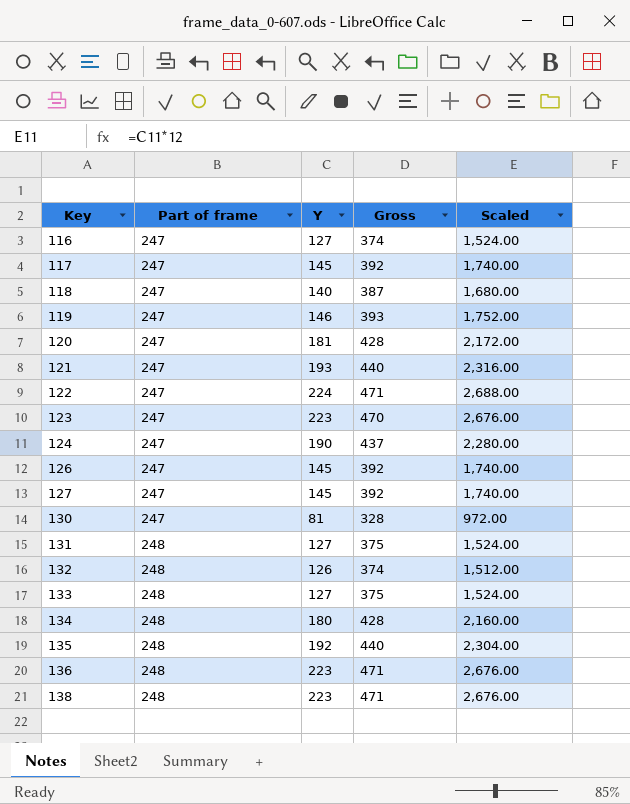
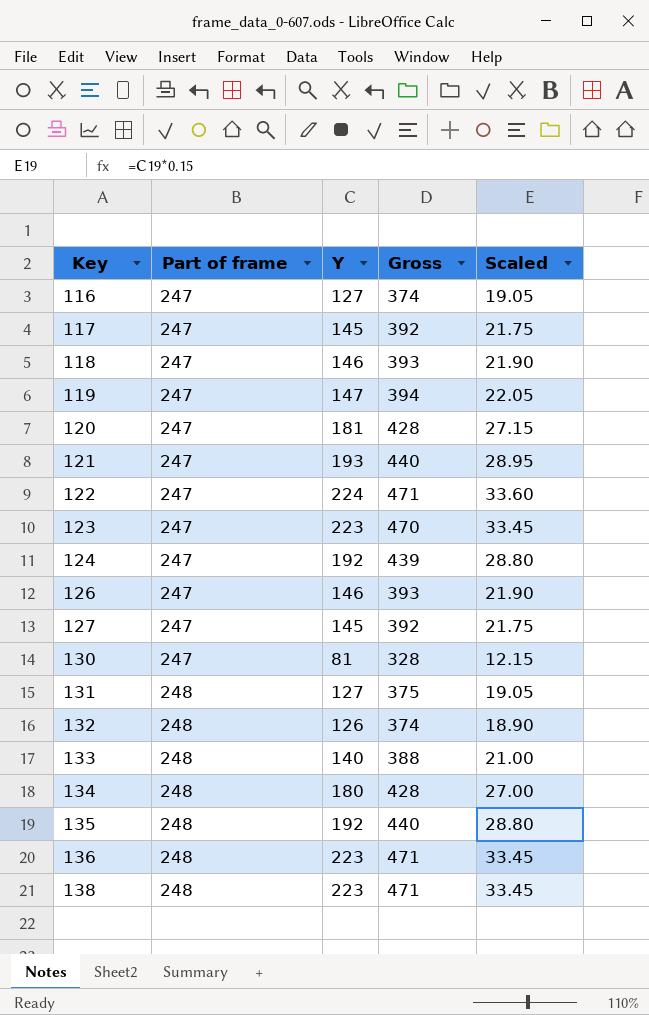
column Scaled | formula: [Y] * 12 -> [Y] * 0.15
118 | Y: 140 -> 146
118 | Gross: 387 -> 393
119 | Y: 146 -> 147
119 | Gross: 393 -> 394
124 | Y: 190 -> 192
124 | Gross: 437 -> 439
126 | Y: 145 -> 146
126 | Gross: 392 -> 393
133 | Y: 127 -> 140
133 | Gross: 375 -> 388

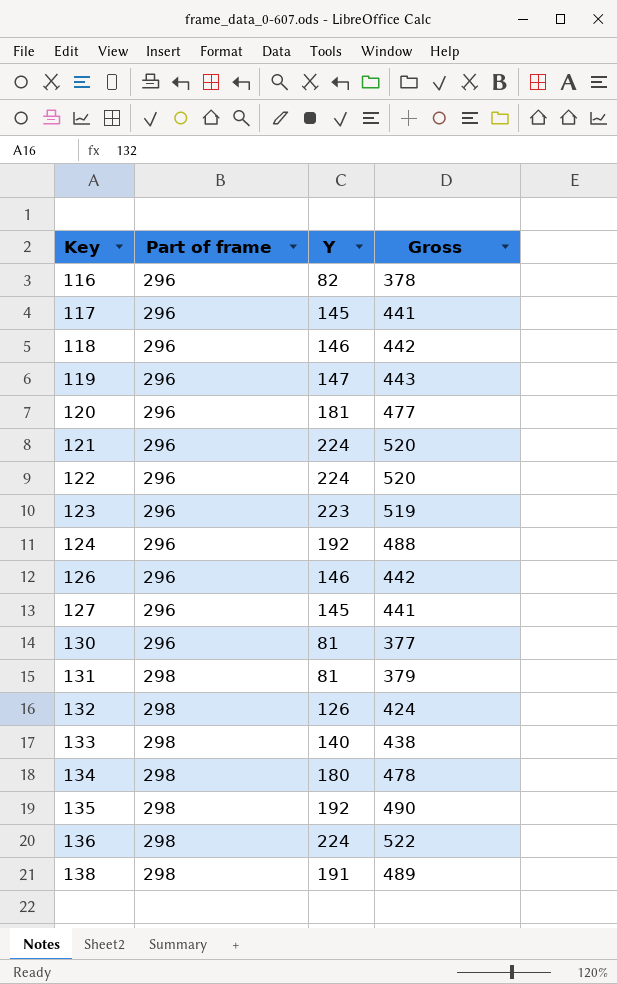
column Scaled | formula: [Y] * 0.15 -> none
116 | Part of frame: 247 -> 296
116 | Y: 127 -> 82
116 | Gross: 374 -> 378
117 | Part of frame: 247 -> 296
117 | Gross: 392 -> 441
118 | Part of frame: 247 -> 296
118 | Gross: 393 -> 442
119 | Part of frame: 247 -> 296
119 | Gross: 394 -> 443
120 | Part of frame: 247 -> 296
120 | Gross: 428 -> 477
121 | Part of frame: 247 -> 296
121 | Y: 193 -> 224
121 | Gross: 440 -> 520
122 | Part of frame: 247 -> 296
122 | Gross: 471 -> 520
123 | Part of frame: 247 -> 296
123 | Gross: 470 -> 519
124 | Part of frame: 247 -> 296
124 | Gross: 439 -> 488
126 | Part of frame: 247 -> 296
126 | Gross: 393 -> 442
127 | Part of frame: 247 -> 296
127 | Gross: 392 -> 441
130 | Part of frame: 247 -> 296
130 | Gross: 328 -> 377
131 | Part of frame: 248 -> 298
131 | Y: 127 -> 81
131 | Gross: 375 -> 379
132 | Part of frame: 248 -> 298
132 | Gross: 374 -> 424
133 | Part of frame: 248 -> 298
133 | Gross: 388 -> 438
134 | Part of frame: 248 -> 298
134 | Gross: 428 -> 478
135 | Part of frame: 248 -> 298
135 | Gross: 440 -> 490
136 | Part of frame: 248 -> 298
136 | Y: 223 -> 224
136 | Gross: 471 -> 522
138 | Part of frame: 248 -> 298
138 | Y: 223 -> 191
138 | Gross: 471 -> 489

